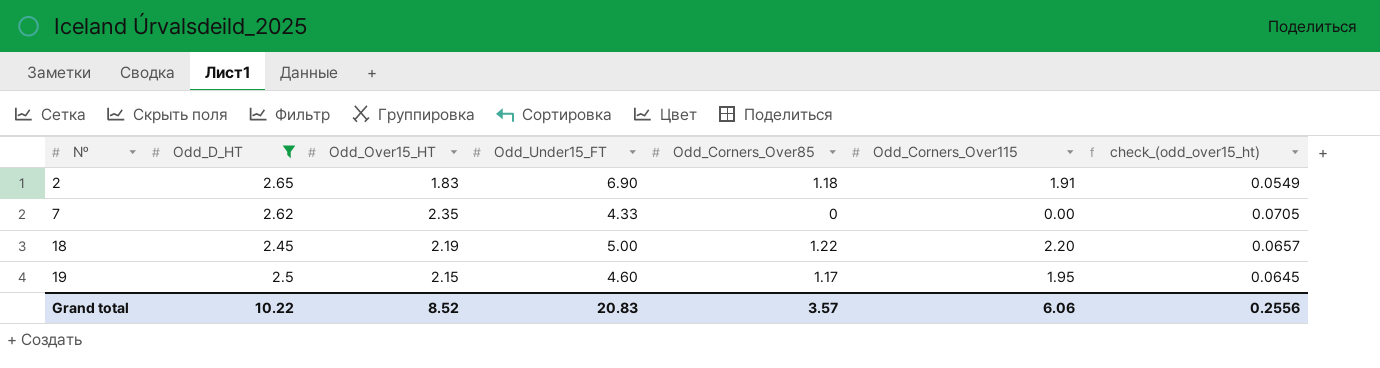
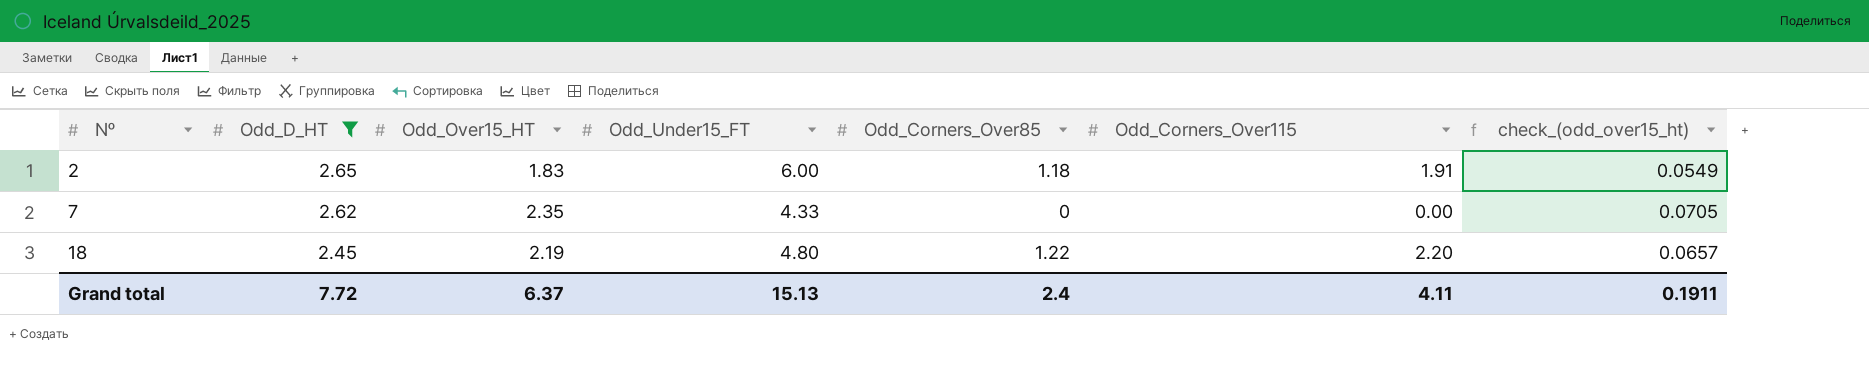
row 19: 2.5 | 2.15 | 4.60 | 1.17 | 1.95 | 0.0645 -> none
2 | Odd_Under15_FT: 6.90 -> 6.00
18 | Odd_Under15_FT: 5.00 -> 4.80
Grand total | Odd_D_HT: 10.22 -> 7.72
Grand total | Odd_Over15_HT: 8.52 -> 6.37
Grand total | Odd_Under15_FT: 20.83 -> 15.13
Grand total | Odd_Corners_Over85: 3.57 -> 2.4
Grand total | Odd_Corners_Over115: 6.06 -> 4.11
Grand total | check_(odd_over15_ht): 0.2556 -> 0.1911

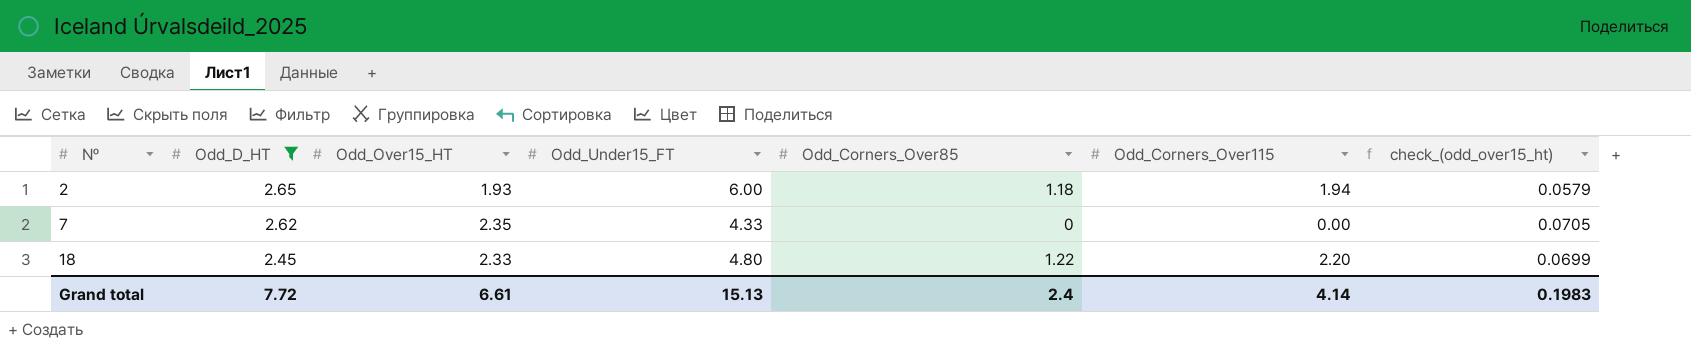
2 | Odd_Over15_HT: 1.83 -> 1.93
2 | Odd_Corners_Over115: 1.91 -> 1.94
2 | check_(odd_over15_ht): 0.0549 -> 0.0579
18 | Odd_Over15_HT: 2.19 -> 2.33
18 | check_(odd_over15_ht): 0.0657 -> 0.0699
Grand total | Odd_Over15_HT: 6.37 -> 6.61
Grand total | Odd_Corners_Over115: 4.11 -> 4.14
Grand total | check_(odd_over15_ht): 0.1911 -> 0.1983

